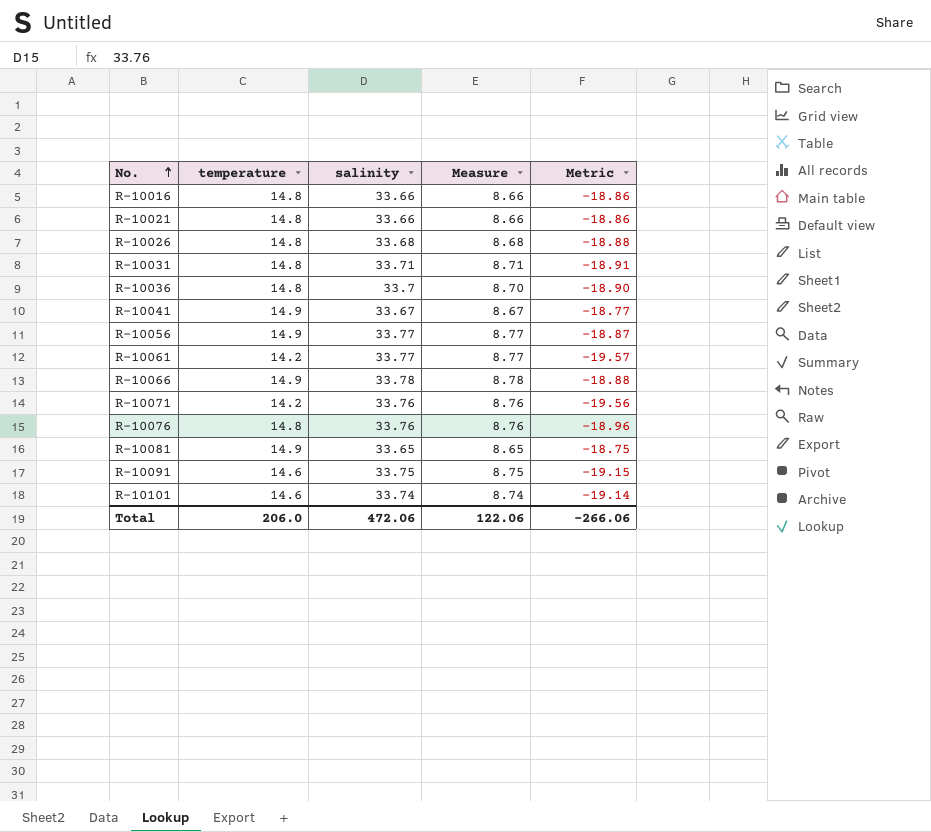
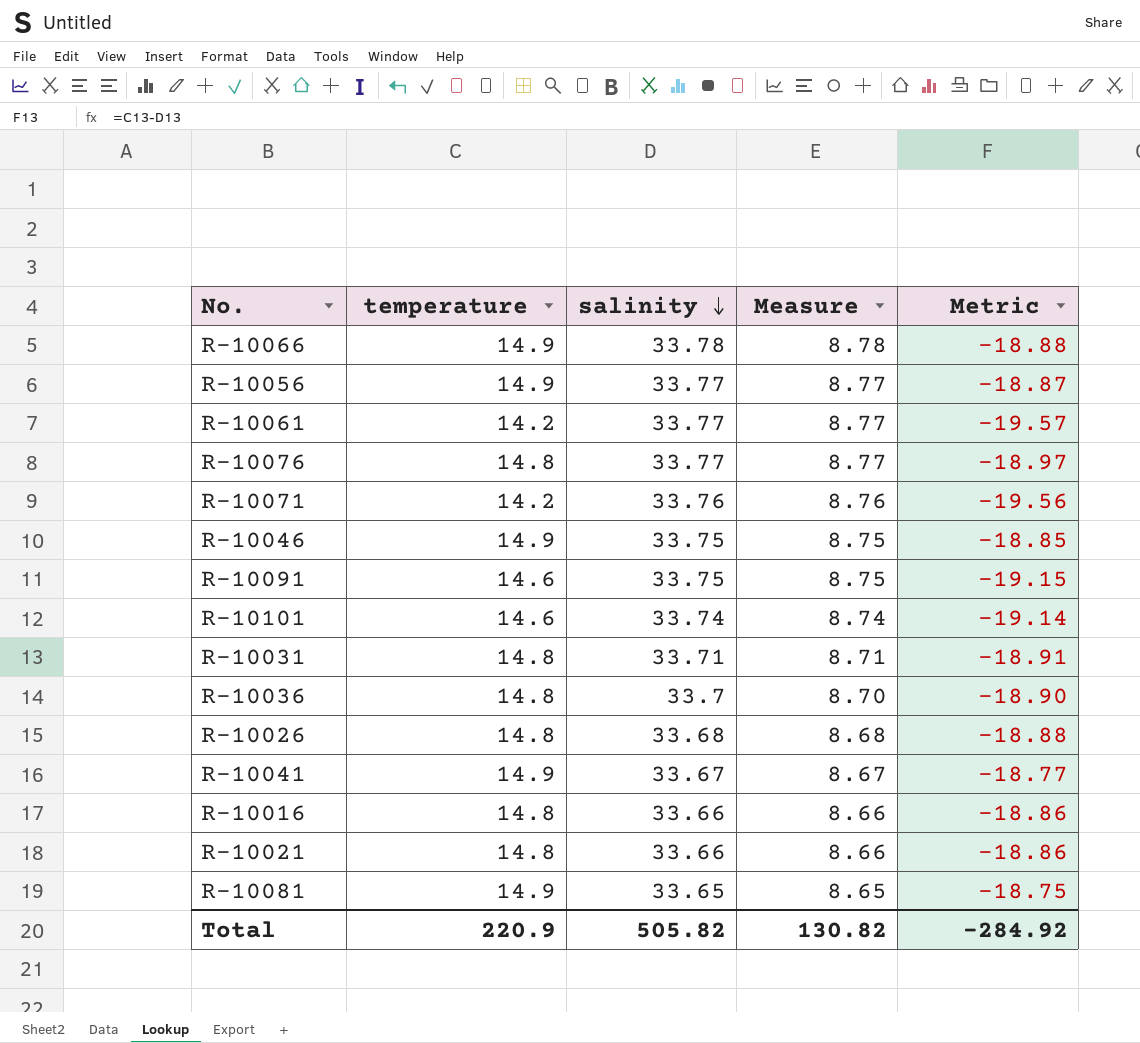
row order: No. ascending -> salinity descending
R-10076 | salinity: 33.76 -> 33.77
R-10076 | Measure: 8.76 -> 8.77
R-10076 | Metric: -18.96 -> -18.97
row R-10046: none -> 14.9 | 33.75 | 8.75 | -18.85
Total | temperature: 206.0 -> 220.9
Total | salinity: 472.06 -> 505.82
Total | Measure: 122.06 -> 130.82
Total | Metric: -266.06 -> -284.92

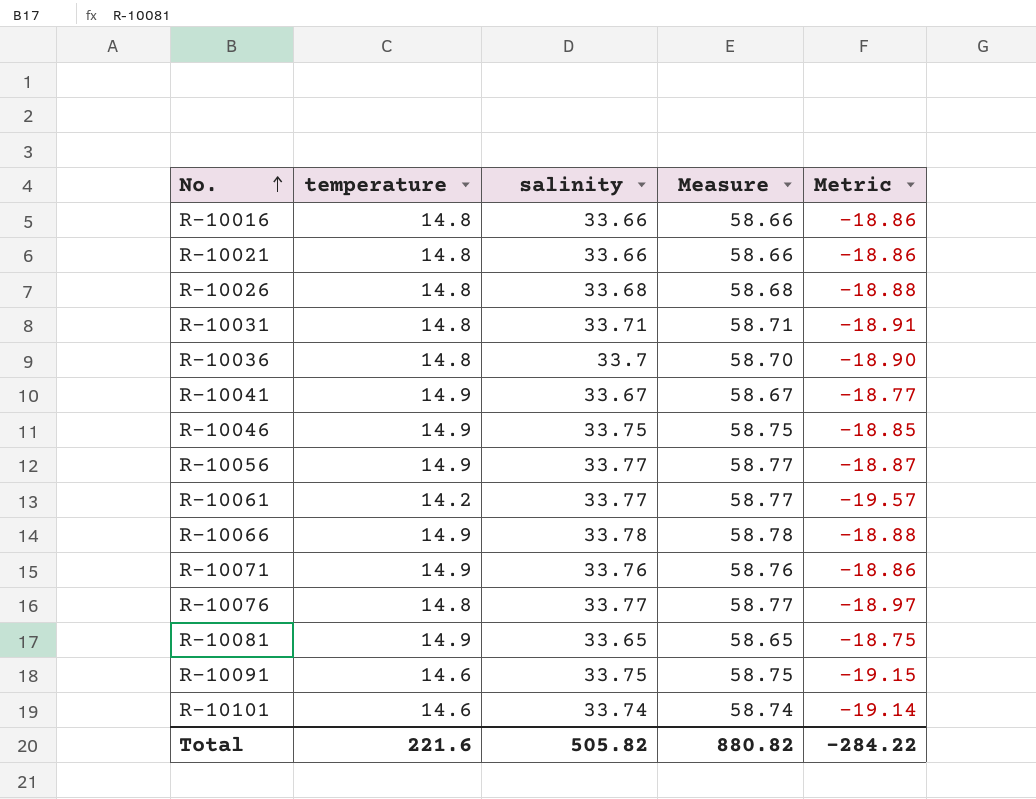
row order: salinity descending -> No. ascending
column Measure | formula: [salinity] - 25 -> [salinity] + 25
R-10071 | temperature: 14.2 -> 14.9
R-10071 | Metric: -19.56 -> -18.86
Total | temperature: 220.9 -> 221.6
Total | Measure: 130.82 -> 880.82
Total | Metric: -284.92 -> -284.22

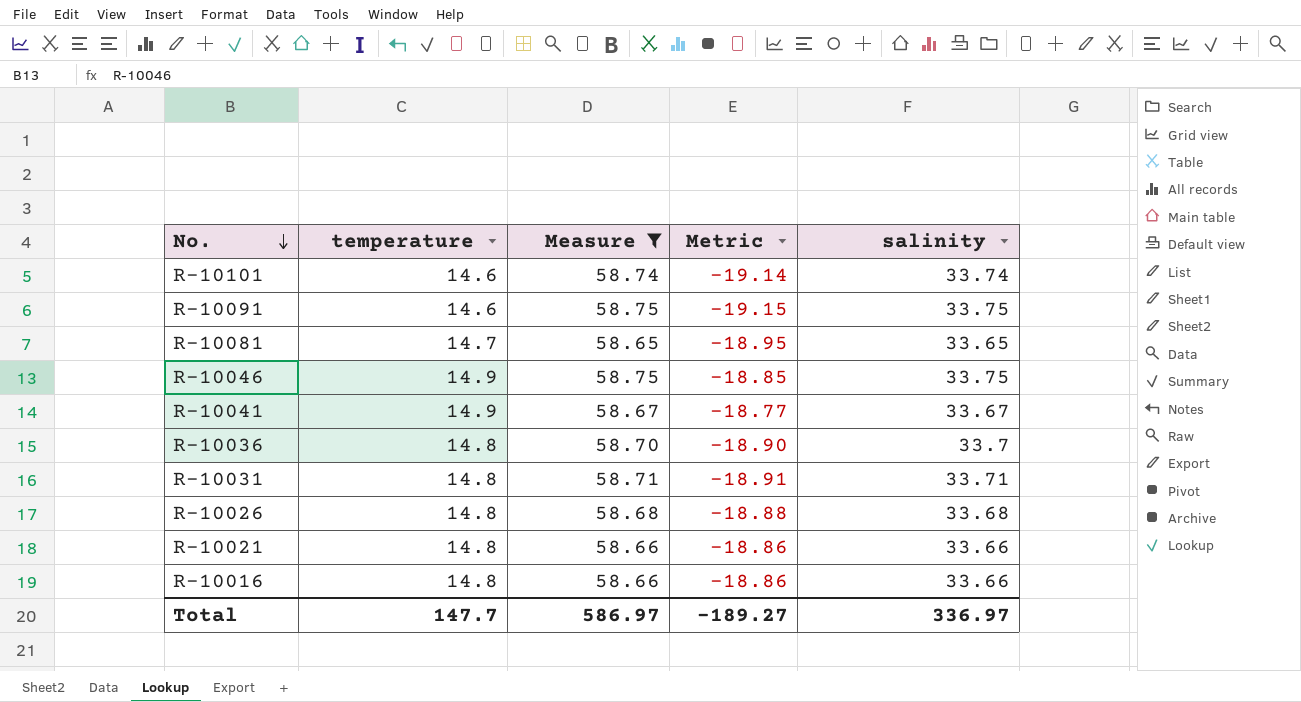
filter: none -> Measure <= 58.75
row order: No. ascending -> No. descending
column salinity | position: 3 -> 5
R-10081 | temperature: 14.9 -> 14.7
R-10081 | Metric: -18.75 -> -18.95
Total | temperature: 221.6 -> 147.7
Total | Measure: 880.82 -> 586.97
Total | Metric: -284.22 -> -189.27
Total | salinity: 505.82 -> 336.97

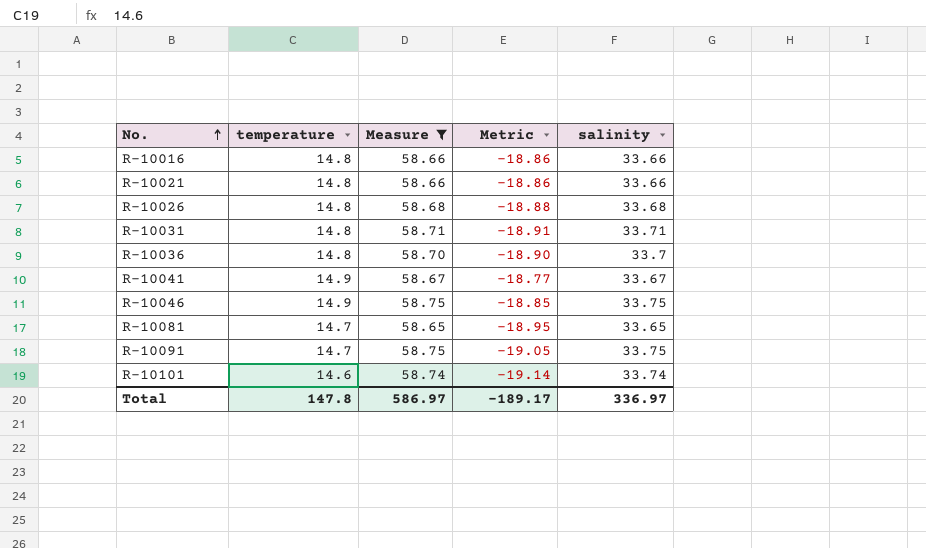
row order: No. descending -> No. ascending
R-10091 | temperature: 14.6 -> 14.7
R-10091 | Metric: -19.15 -> -19.05
Total | temperature: 147.7 -> 147.8
Total | Metric: -189.27 -> -189.17

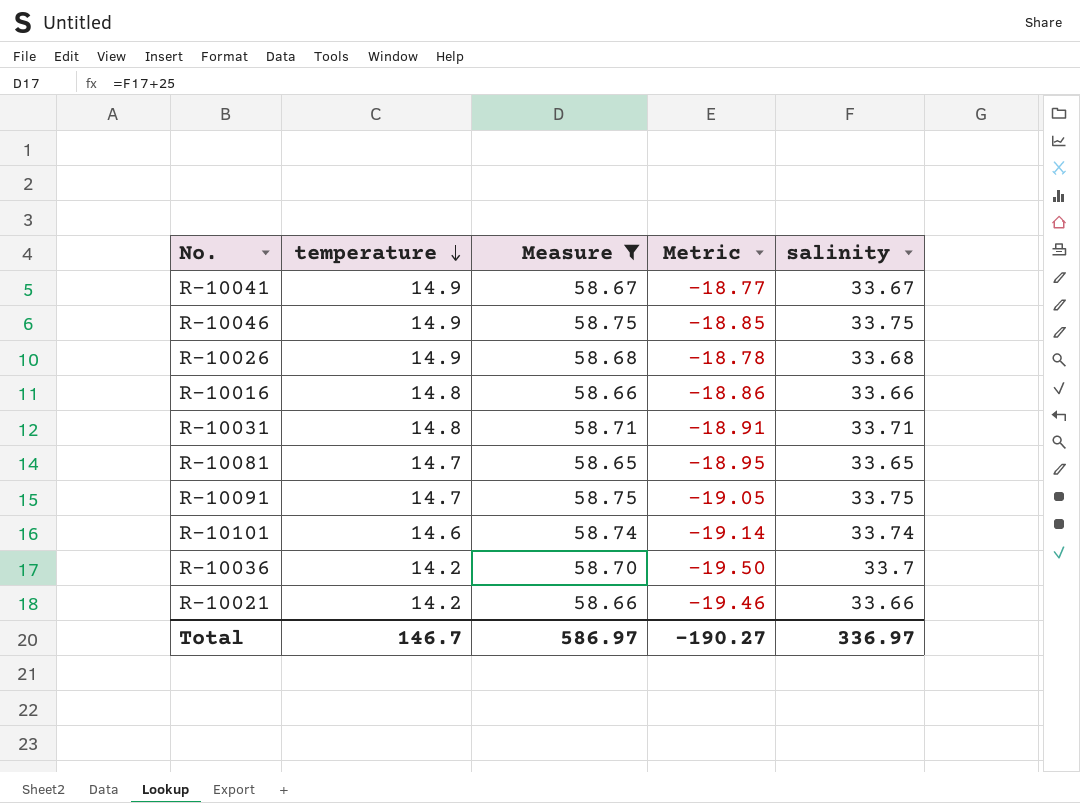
row order: No. ascending -> temperature descending
R-10026 | temperature: 14.8 -> 14.9
R-10026 | Metric: -18.88 -> -18.78
R-10036 | temperature: 14.8 -> 14.2
R-10036 | Metric: -18.90 -> -19.50
R-10021 | temperature: 14.8 -> 14.2
R-10021 | Metric: -18.86 -> -19.46
Total | temperature: 147.8 -> 146.7
Total | Metric: -189.17 -> -190.27

